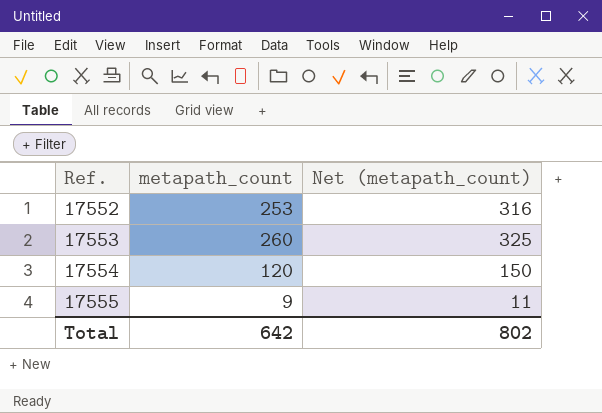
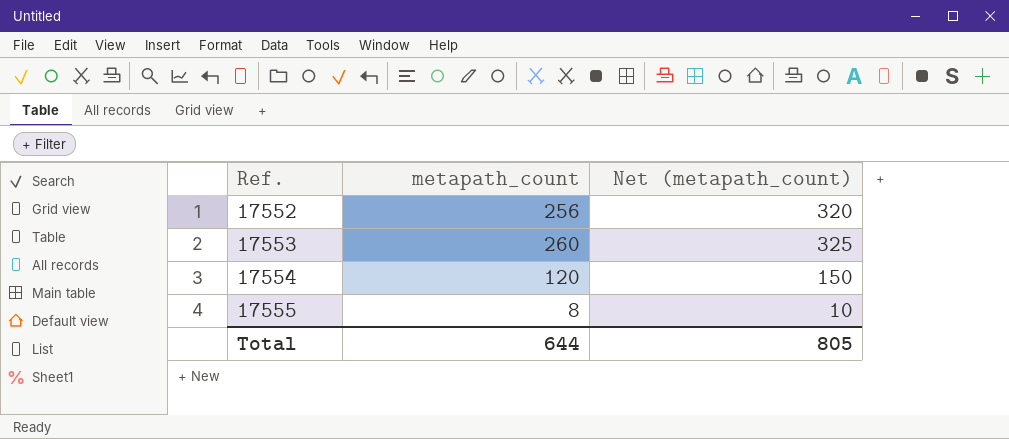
17552 | metapath_count: 253 -> 256
17552 | Net (metapath_count): 316 -> 320
17555 | metapath_count: 9 -> 8
17555 | Net (metapath_count): 11 -> 10
Total | metapath_count: 642 -> 644
Total | Net (metapath_count): 802 -> 805

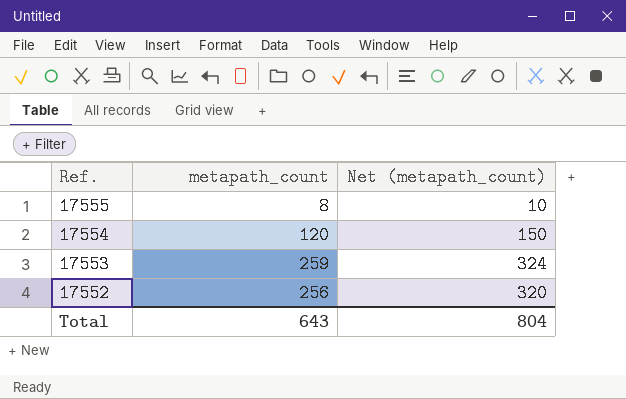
row order: Ref. ascending -> Ref. descending
17553 | metapath_count: 260 -> 259
17553 | Net (metapath_count): 325 -> 324
Total | metapath_count: 644 -> 643
Total | Net (metapath_count): 805 -> 804

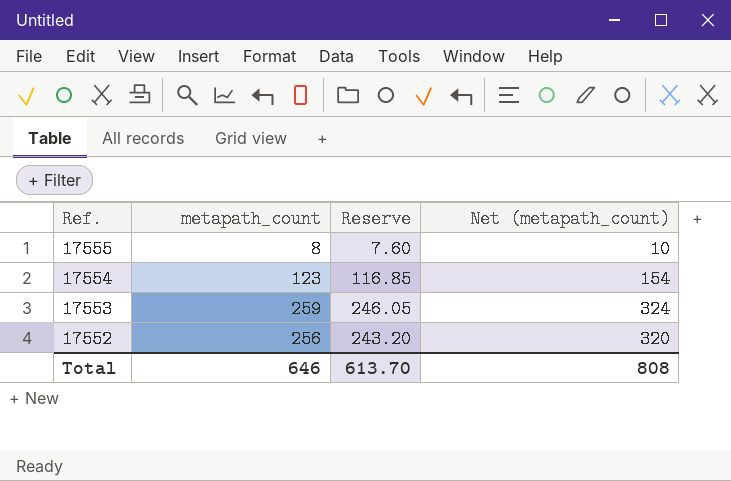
column Reserve | formula: none -> [metapath_count] * 0.95
17554 | metapath_count: 120 -> 123
17554 | Net (metapath_count): 150 -> 154
Total | metapath_count: 643 -> 646
Total | Net (metapath_count): 804 -> 808

